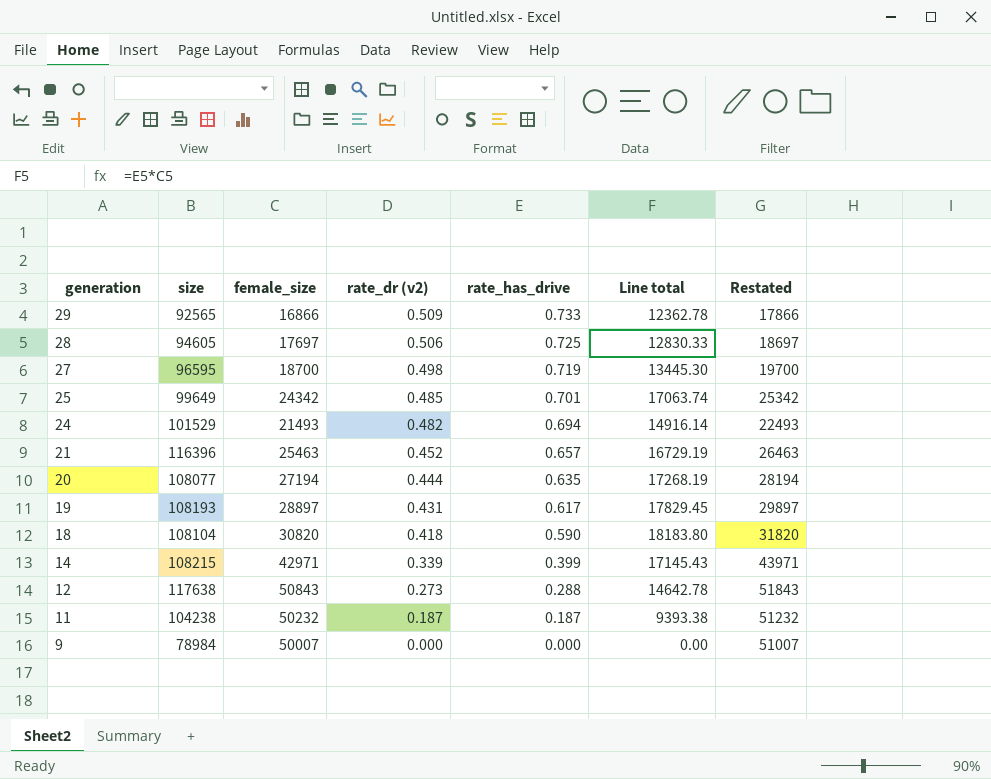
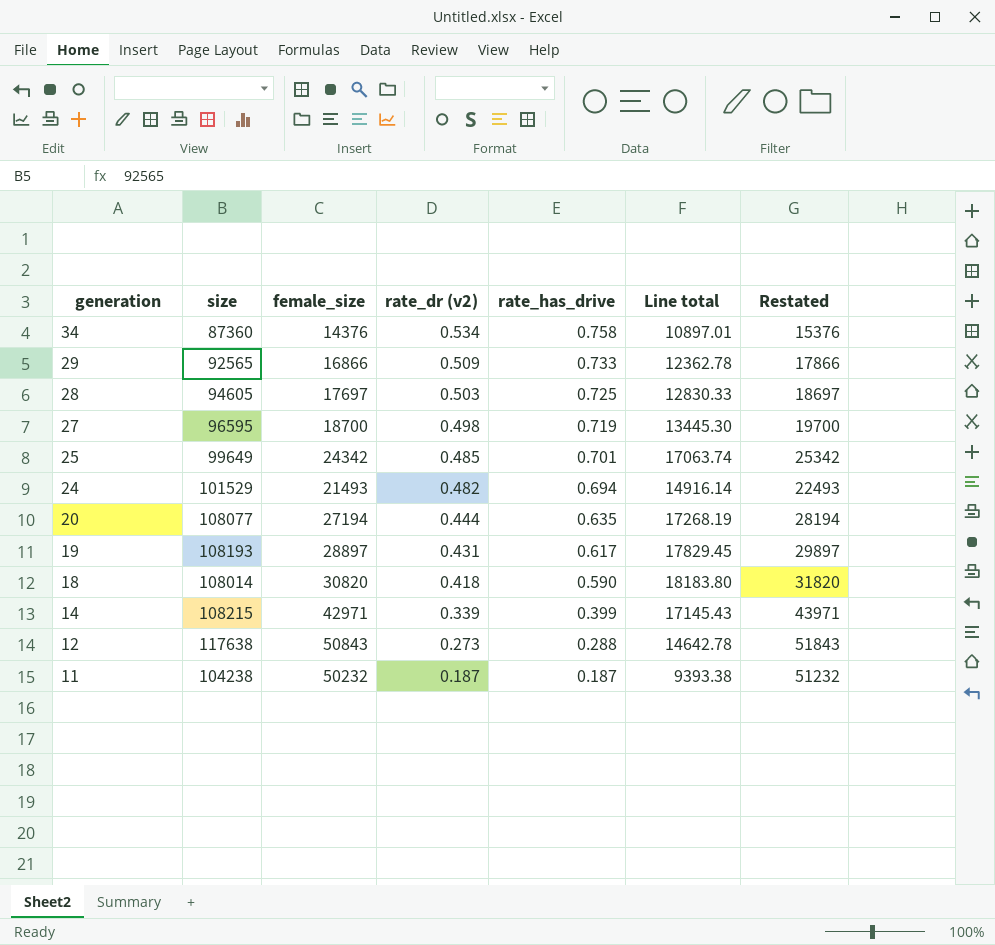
row 21: 116396 | 25463 | 0.452 | 0.657 | 16729.19 | 26463 -> none
row 9: 78984 | 50007 | 0.000 | 0.000 | 0.00 | 51007 -> none
row 34: none -> 87360 | 14376 | 0.534 | 0.758 | 10897.01 | 15376
28 | rate_dr (v2): 0.506 -> 0.503
18 | size: 108104 -> 108014

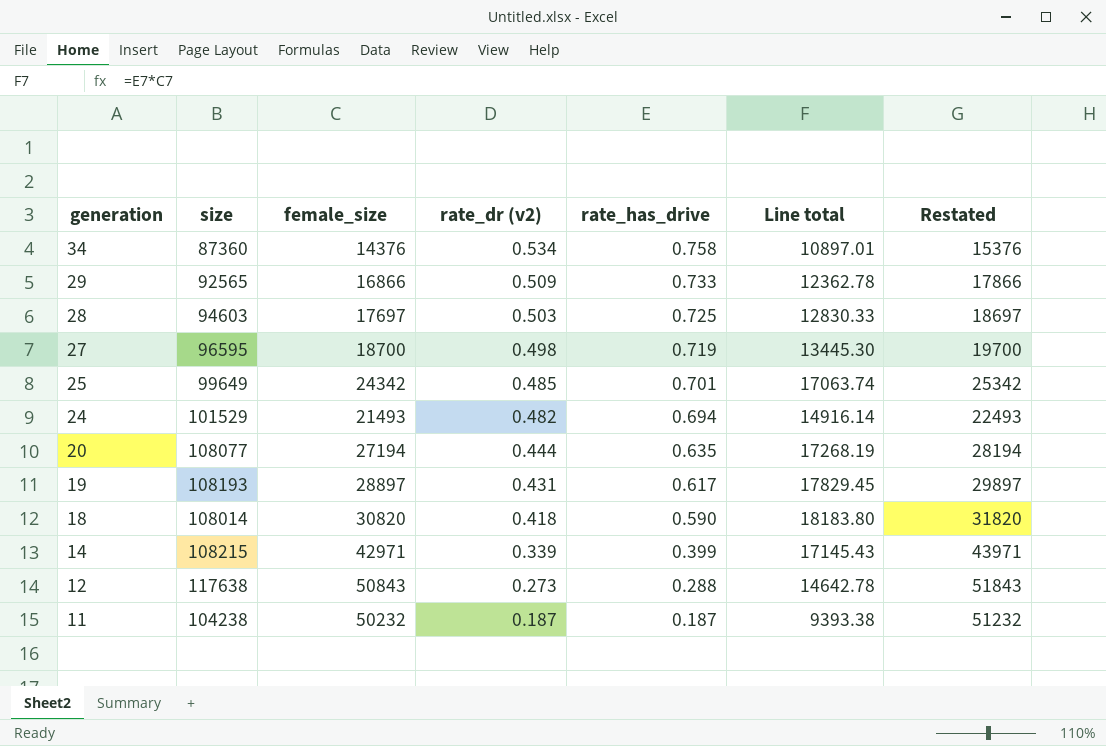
28 | size: 94605 -> 94603

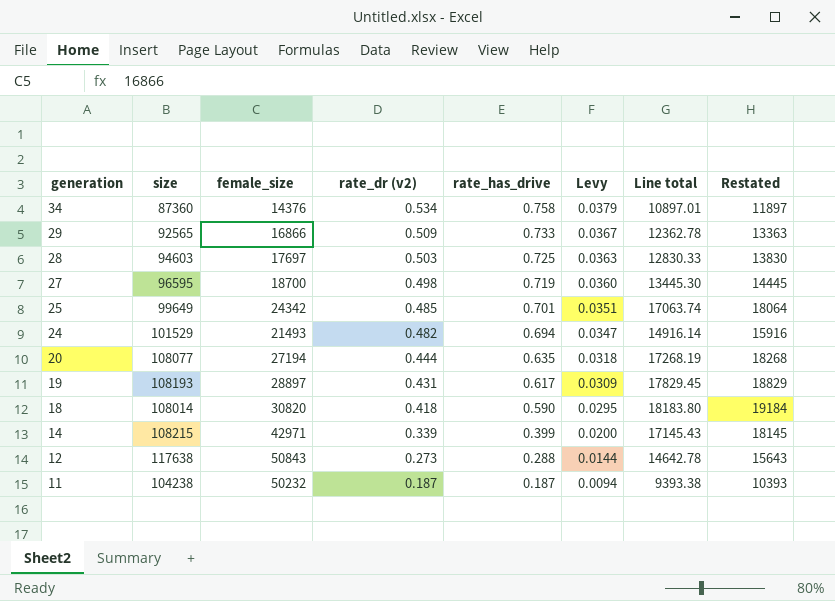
column Levy | formula: none -> [rate_has_drive] * 0.05
column Restated | formula: [female_size] + 1000 -> [Line total] + 1000

